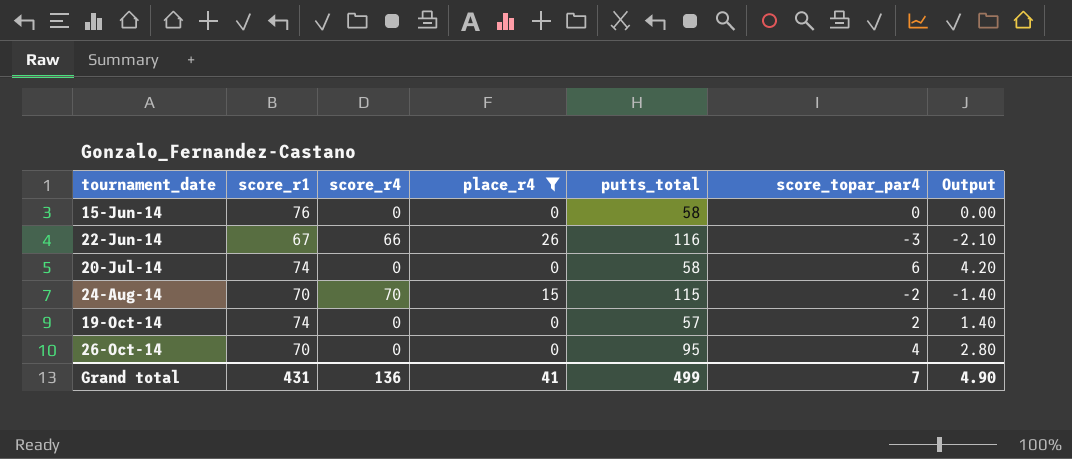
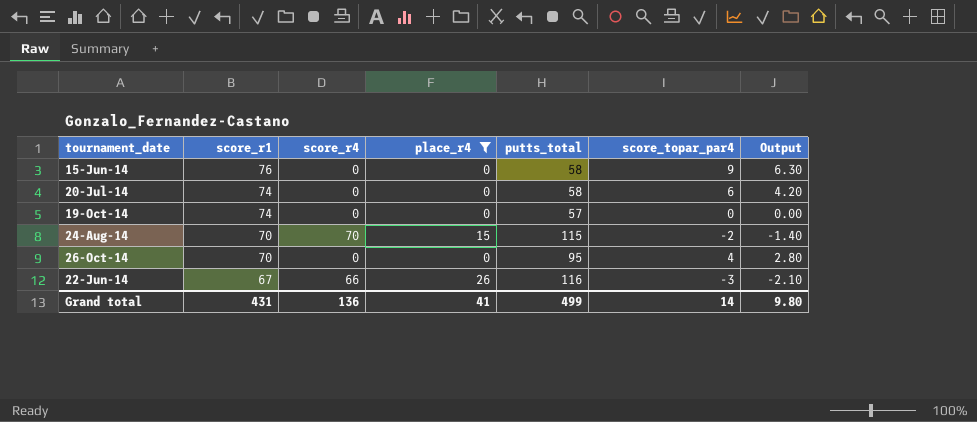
row order: tournament_date ascending -> score_r1 descending
15-Jun-14 | score_topar_par4: 0 -> 9
15-Jun-14 | Output: 0.00 -> 6.30
19-Oct-14 | score_topar_par4: 2 -> 0
19-Oct-14 | Output: 1.40 -> 0.00
Grand total | score_topar_par4: 7 -> 14
Grand total | Output: 4.90 -> 9.80

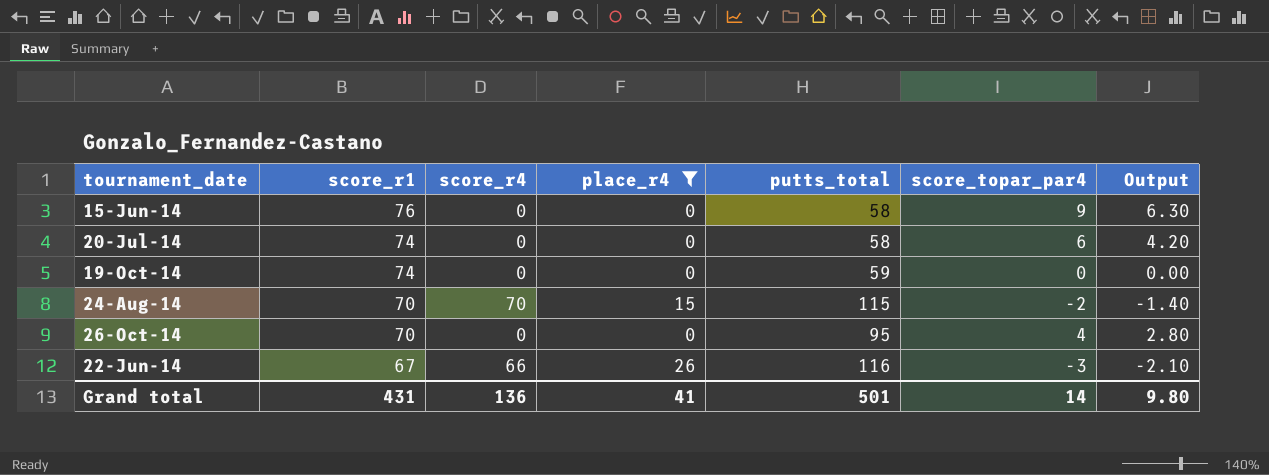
19-Oct-14 | putts_total: 57 -> 59
Grand total | putts_total: 499 -> 501

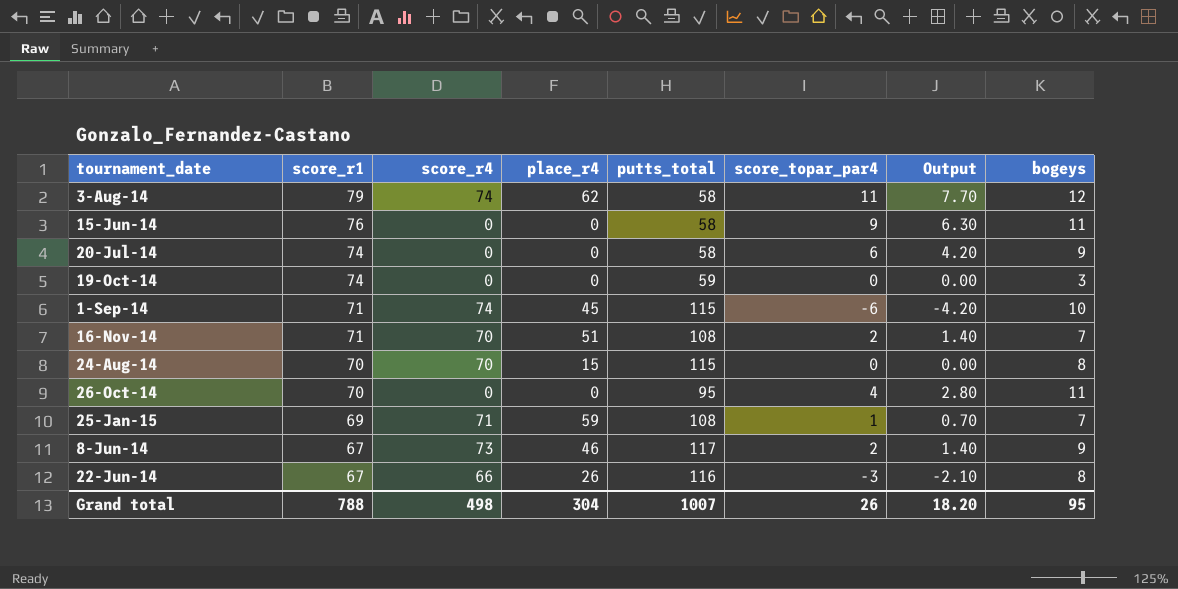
filter: place_r4 <= 26 -> none
column bogeys | position: none -> 8
24-Aug-14 | score_topar_par4: -2 -> 0
24-Aug-14 | Output: -1.40 -> 0.00
Grand total | score_r1: 431 -> 788
Grand total | score_r4: 136 -> 498
Grand total | place_r4: 41 -> 304
Grand total | putts_total: 501 -> 1007
Grand total | score_topar_par4: 14 -> 26
Grand total | Output: 9.80 -> 18.20

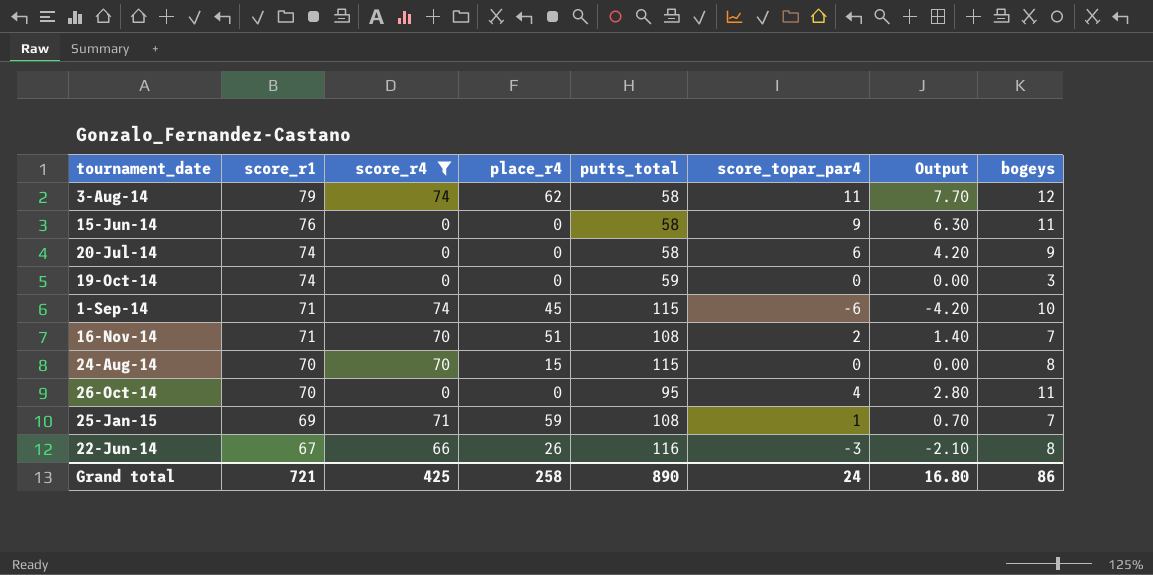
filter: none -> score_r4 != 73
Grand total | score_r1: 788 -> 721
Grand total | score_r4: 498 -> 425
Grand total | place_r4: 304 -> 258
Grand total | putts_total: 1007 -> 890
Grand total | score_topar_par4: 26 -> 24
Grand total | Output: 18.20 -> 16.80
Grand total | bogeys: 95 -> 86

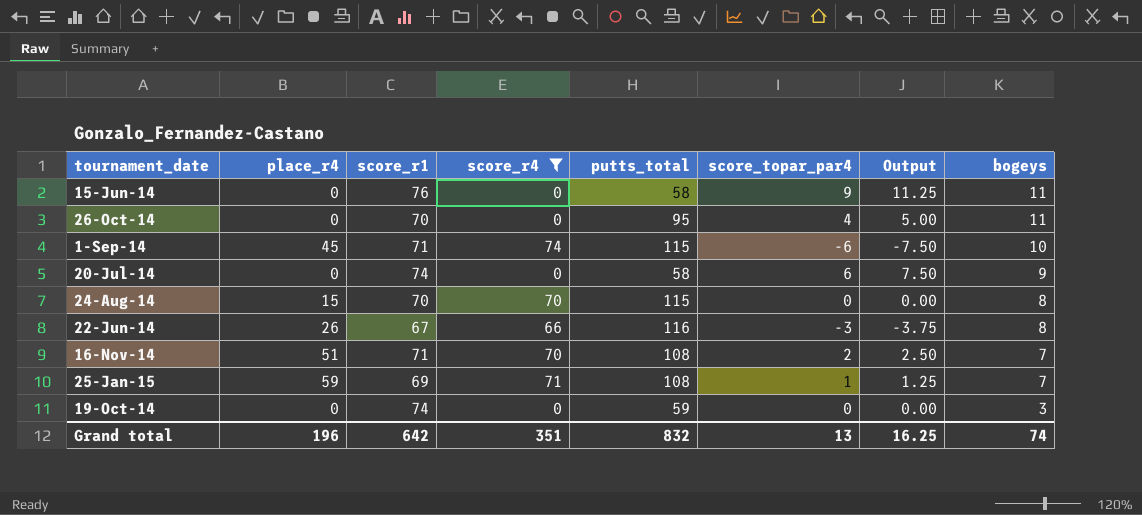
row order: score_r1 descending -> bogeys descending
column place_r4 | position: 4 -> 2
column Output | formula: [score_topar_par4] * 0.7 -> [score_topar_par4] * 1.25
row 3-Aug-14: 79 | 74 | 62 | 58 | 11 | 7.70 | 12 -> none
Grand total | place_r4: 258 -> 196
Grand total | score_r1: 721 -> 642
Grand total | score_r4: 425 -> 351
Grand total | putts_total: 890 -> 832
Grand total | score_topar_par4: 24 -> 13
Grand total | Output: 16.80 -> 16.25
Grand total | bogeys: 86 -> 74

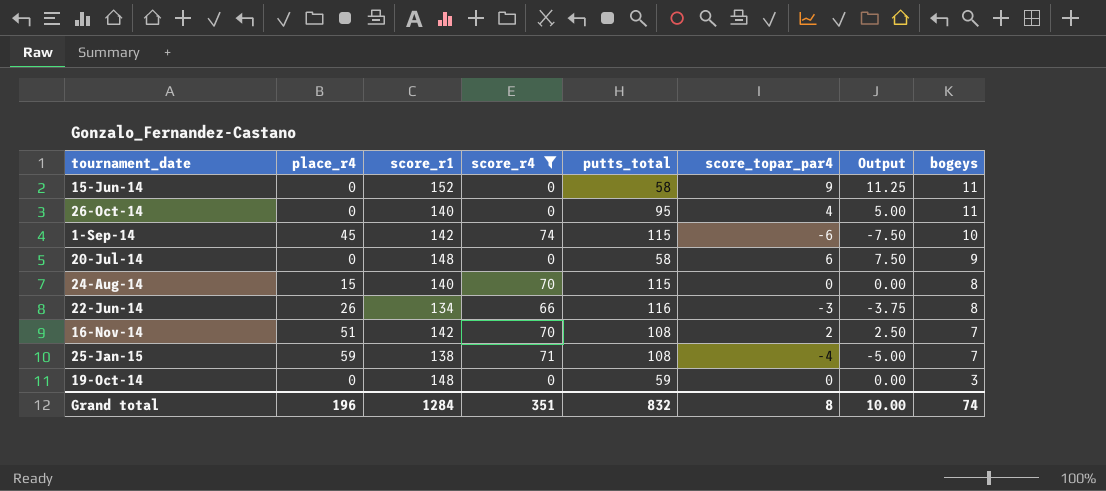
15-Jun-14 | score_r1: 76 -> 152
26-Oct-14 | score_r1: 70 -> 140
1-Sep-14 | score_r1: 71 -> 142
20-Jul-14 | score_r1: 74 -> 148
24-Aug-14 | score_r1: 70 -> 140
22-Jun-14 | score_r1: 67 -> 134
16-Nov-14 | score_r1: 71 -> 142
25-Jan-15 | score_r1: 69 -> 138
25-Jan-15 | score_topar_par4: 1 -> -4
25-Jan-15 | Output: 1.25 -> -5.00
19-Oct-14 | score_r1: 74 -> 148
Grand total | score_r1: 642 -> 1284
Grand total | score_topar_par4: 13 -> 8
Grand total | Output: 16.25 -> 10.00

